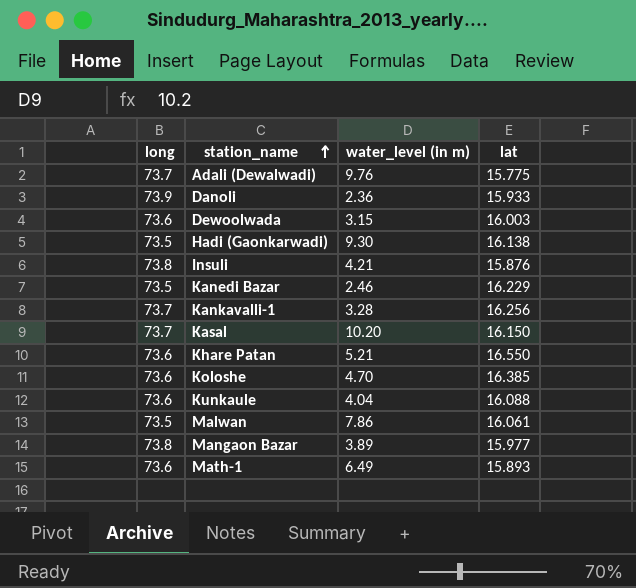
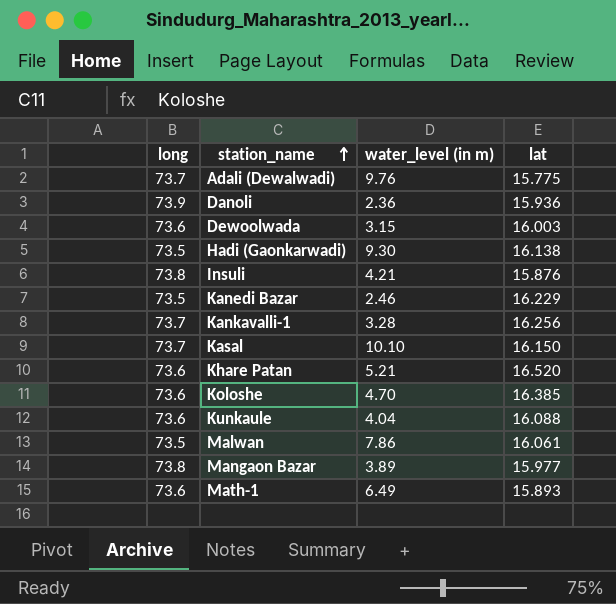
Danoli | lat: 15.933 -> 15.936
Kasal | water_level (in m): 10.20 -> 10.10
Khare Patan | lat: 16.550 -> 16.520

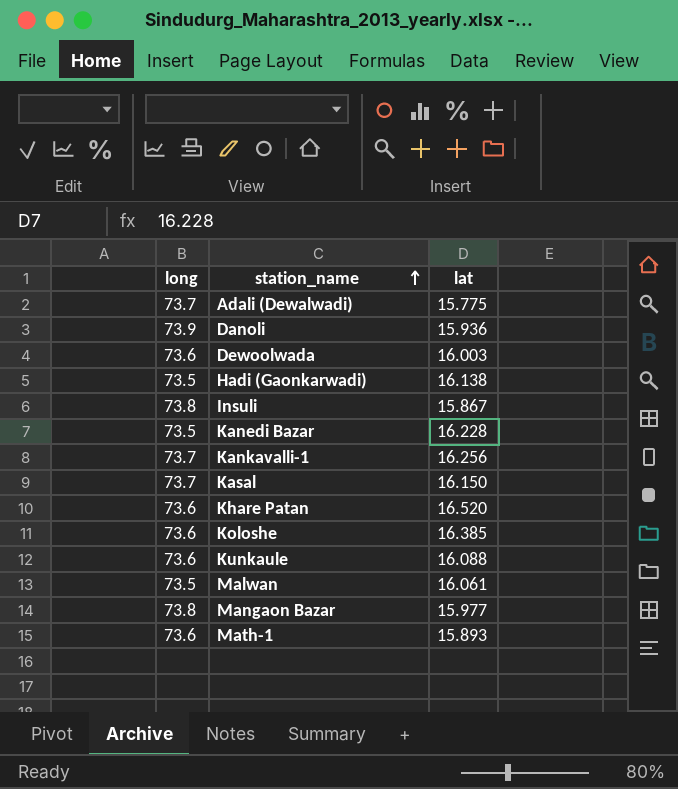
column water_level (in m) | position: 3 -> none
Insuli | lat: 15.876 -> 15.867
Kanedi Bazar | lat: 16.229 -> 16.228

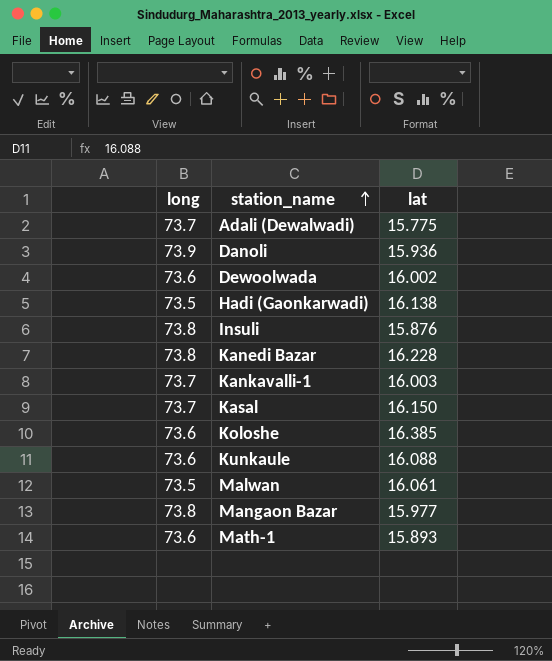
row Khare Patan: 73.6 | 16.520 -> none
Dewoolwada | lat: 16.003 -> 16.002
Insuli | lat: 15.867 -> 15.876
Kanedi Bazar | long: 73.5 -> 73.8
Kankavalli-1 | lat: 16.256 -> 16.003

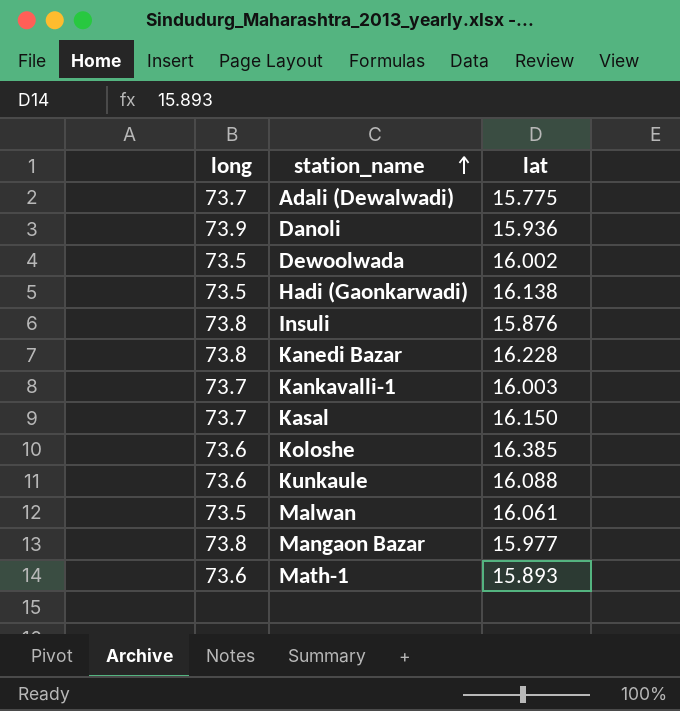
Dewoolwada | long: 73.6 -> 73.5

